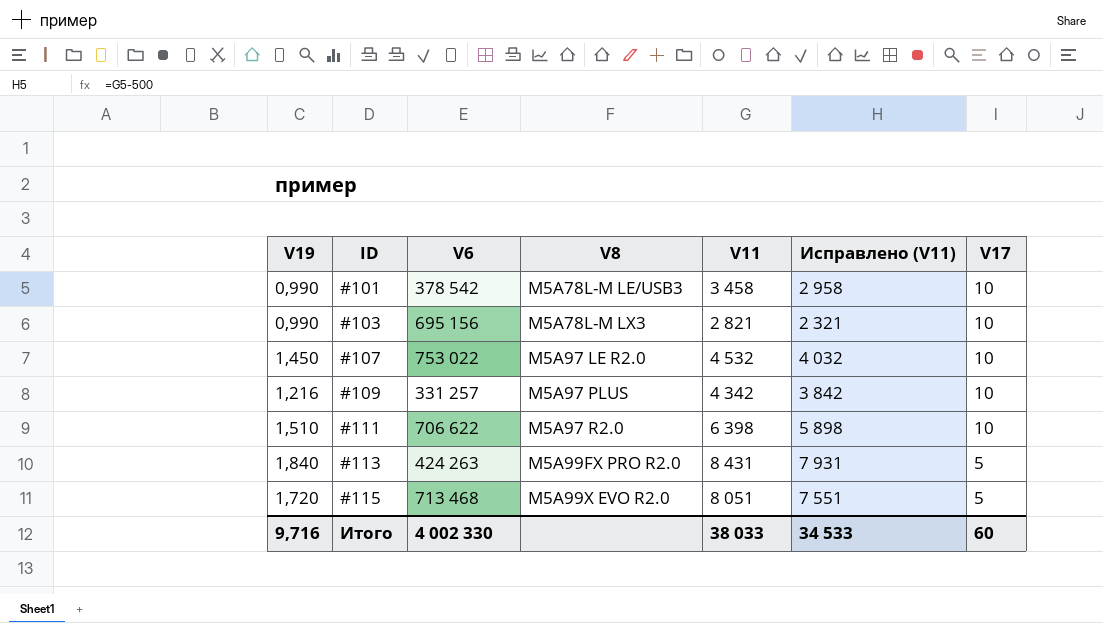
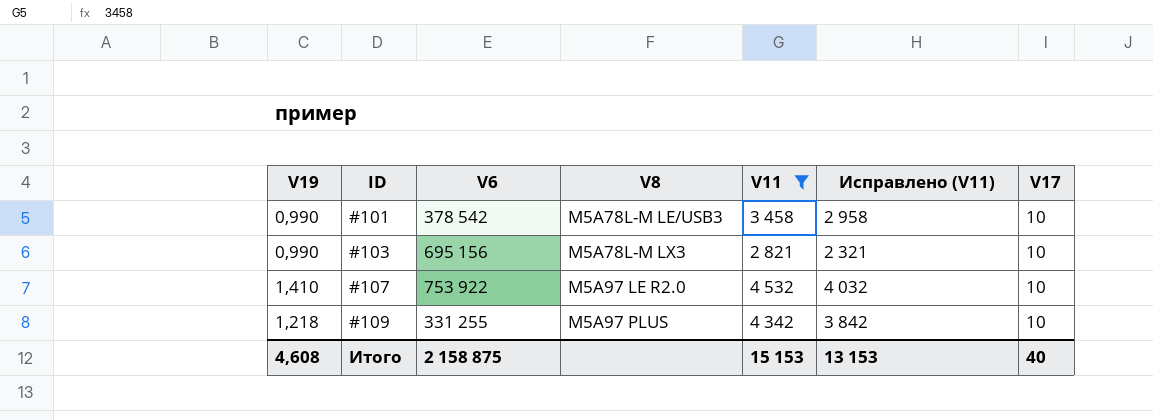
filter: none -> V11 <= 4 532
#107 | V19: 1,450 -> 1,410
#107 | V6: 753 022 -> 753 922
#109 | V19: 1,216 -> 1,218
#109 | V6: 331 257 -> 331 255
Итого | V19: 9,716 -> 4,608
Итого | V6: 4 002 330 -> 2 158 875
Итого | V11: 38 033 -> 15 153
Итого | Исправлено (V11): 34 533 -> 13 153
Итого | V17: 60 -> 40

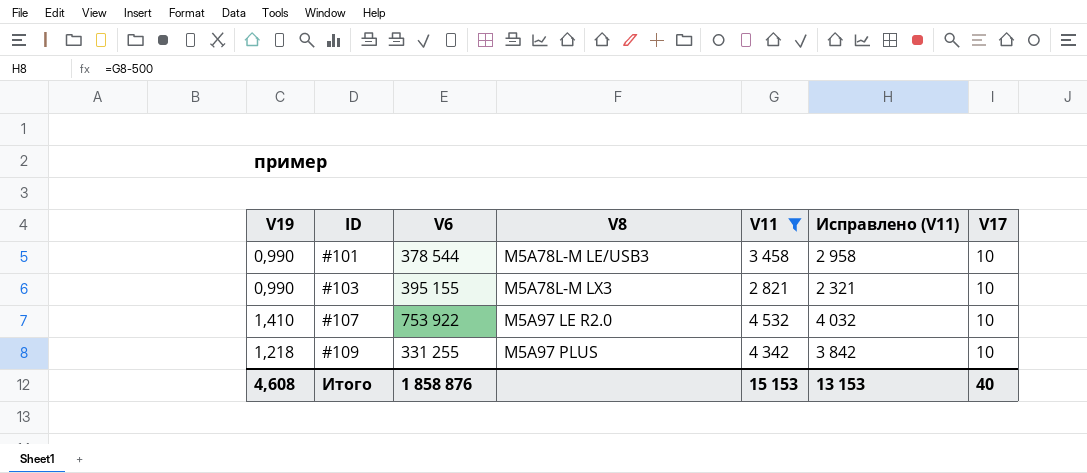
#101 | V6: 378 542 -> 378 544
#103 | V6: 695 156 -> 395 155
Итого | V6: 2 158 875 -> 1 858 876

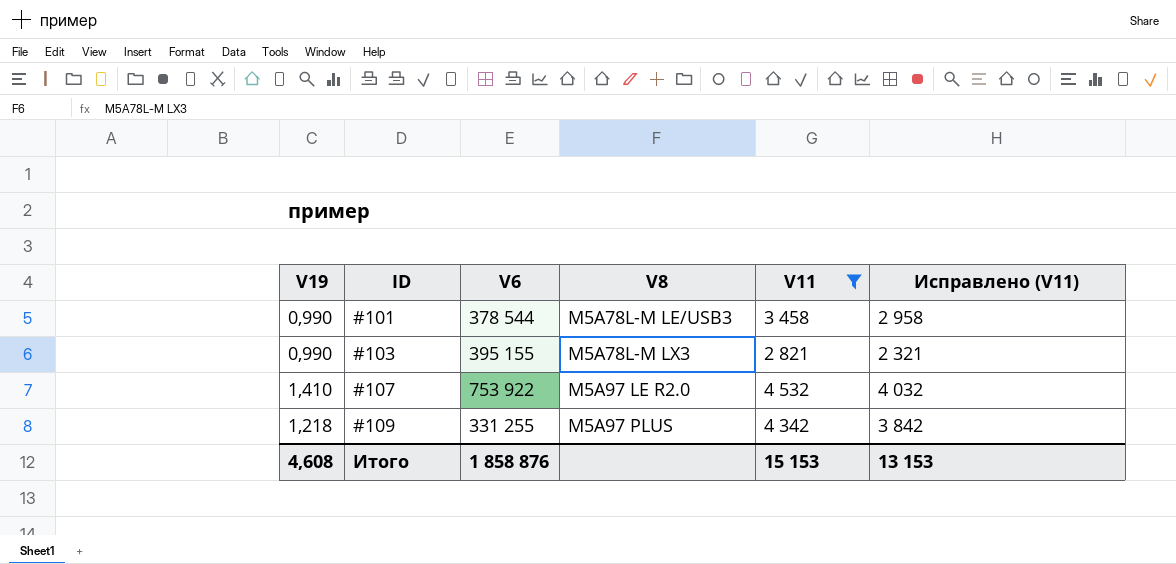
column V17 | position: 7 -> none

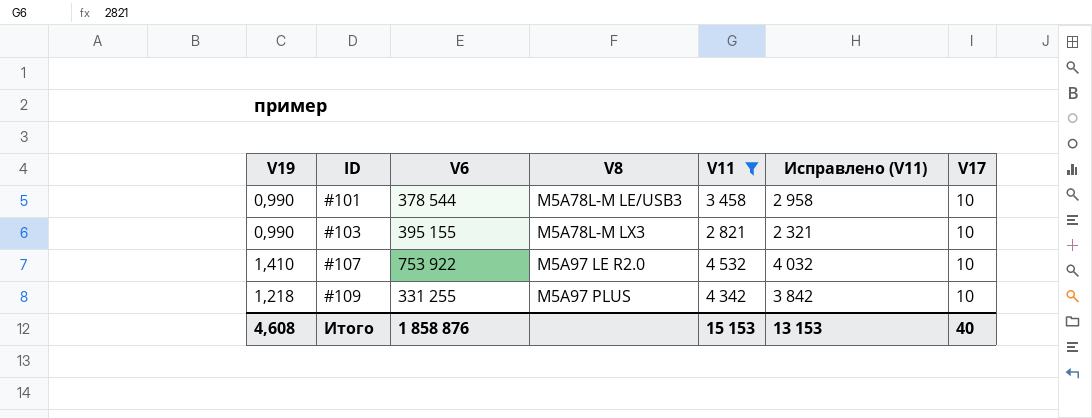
column V17 | position: none -> 7

